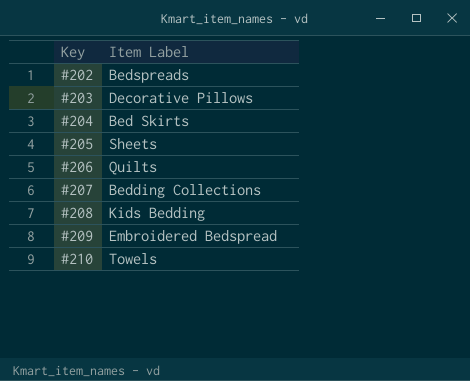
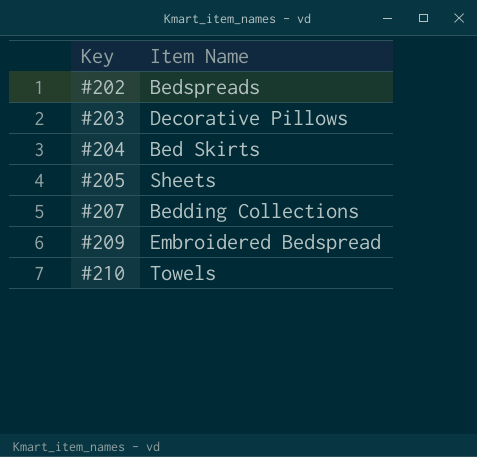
column name: Item Label -> Item Name
row #206: Quilts -> none
row #208: Kids Bedding -> none

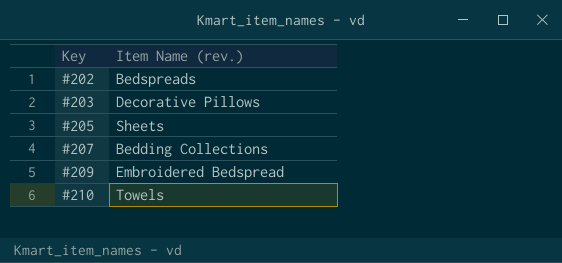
column name: Item Name -> Item Name (rev.)
row #204: Bed Skirts -> none

